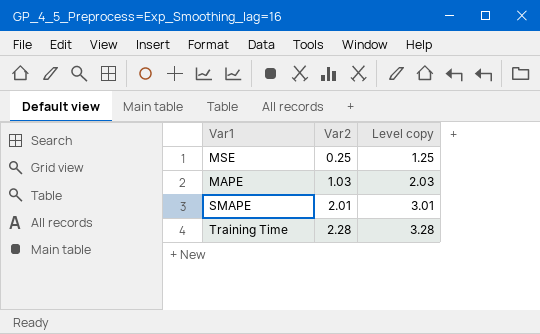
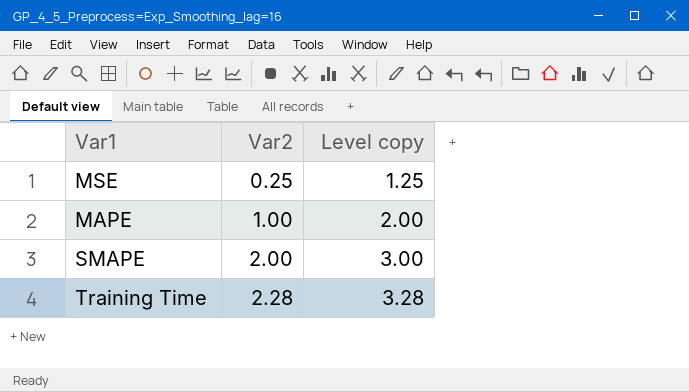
MAPE | Var2: 1.03 -> 1.00
MAPE | Level copy: 2.03 -> 2.00
SMAPE | Var2: 2.01 -> 2.00
SMAPE | Level copy: 3.01 -> 3.00

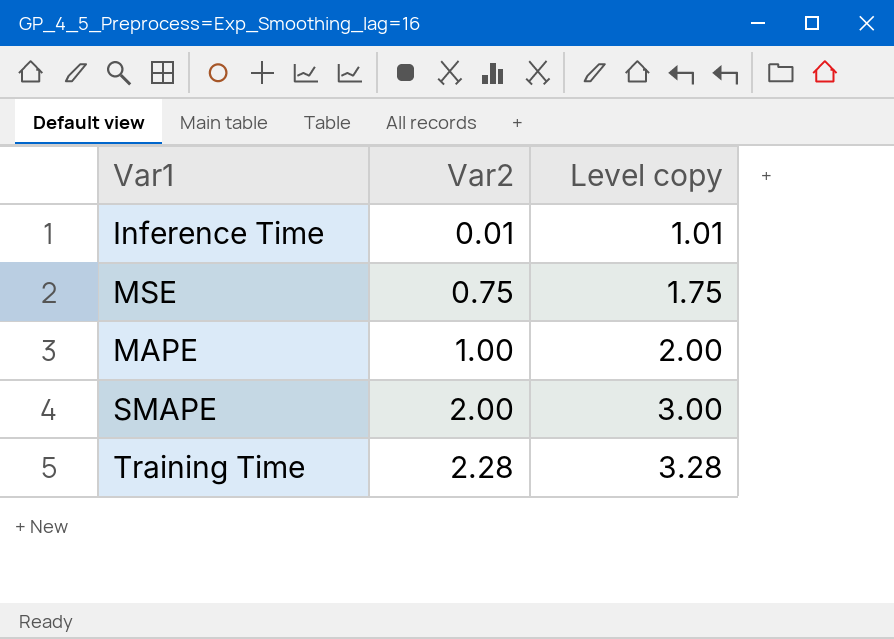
row Inference Time: none -> 0.01 | 1.01
MSE | Var2: 0.25 -> 0.75
MSE | Level copy: 1.25 -> 1.75

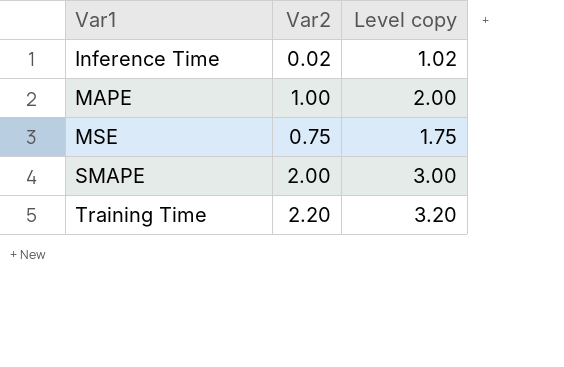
row order: Var2 ascending -> Var1 ascending
Inference Time | Var2: 0.01 -> 0.02
Inference Time | Level copy: 1.01 -> 1.02
Training Time | Var2: 2.28 -> 2.20
Training Time | Level copy: 3.28 -> 3.20

